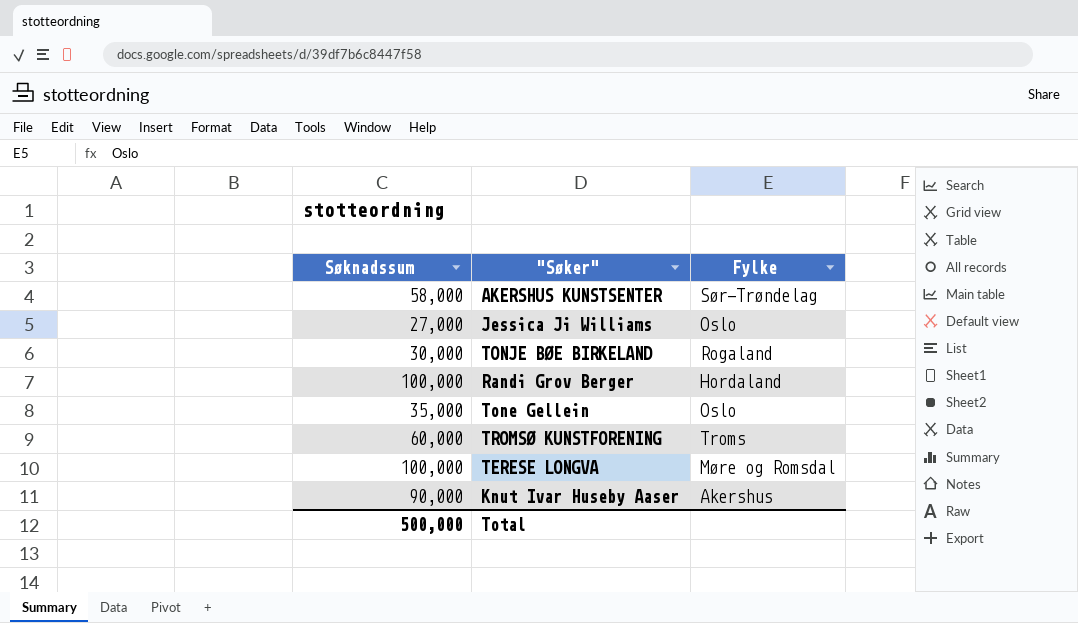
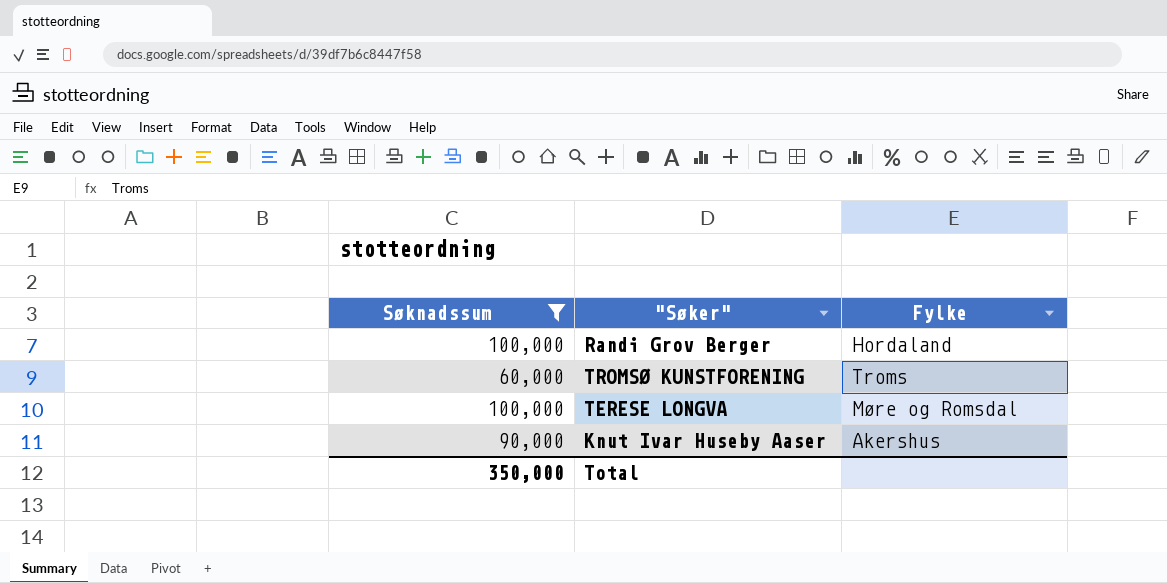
filter: none -> Søknadssum >= 60,000
Total | Søknadssum: 500,000 -> 350,000

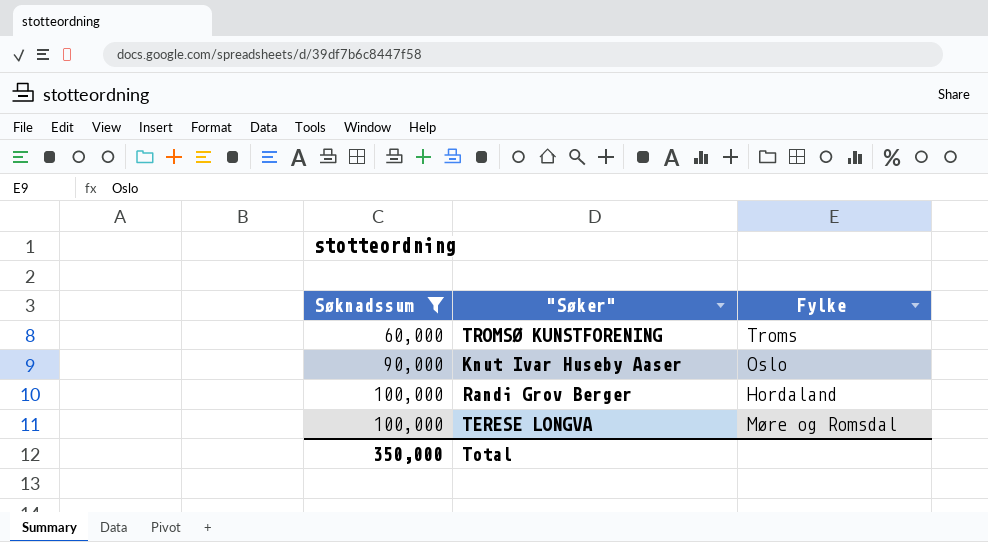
row order: none -> Søknadssum ascending
Knut Ivar Huseby Aaser | Fylke: Akershus -> Oslo

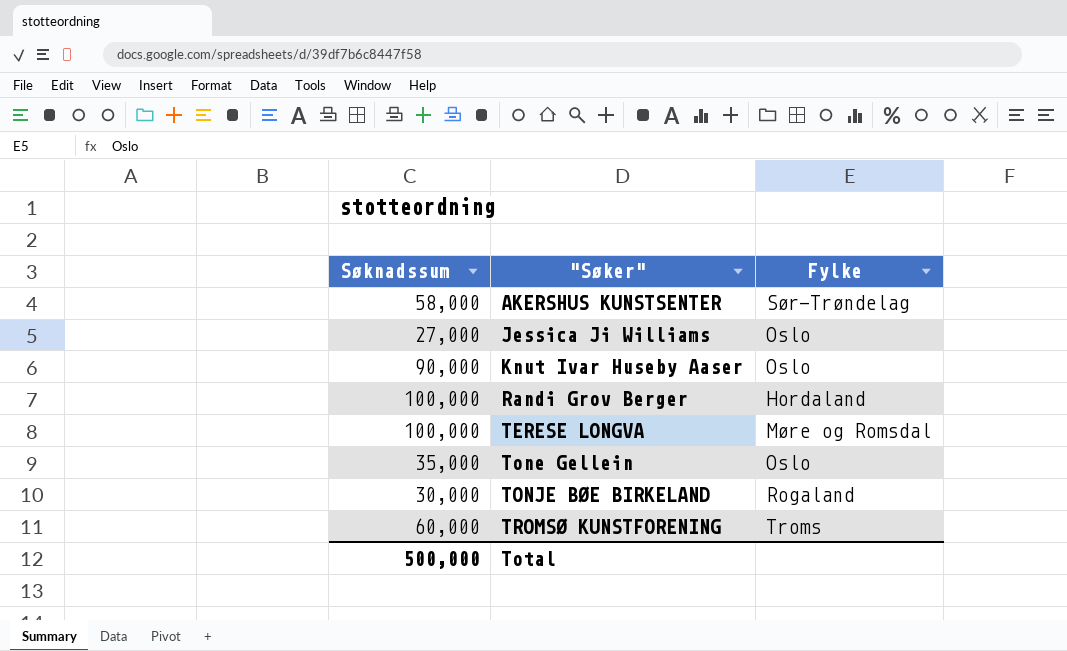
filter: Søknadssum >= 60,000 -> none
row order: Søknadssum ascending -> "Søker" ascending
Total | Søknadssum: 350,000 -> 500,000

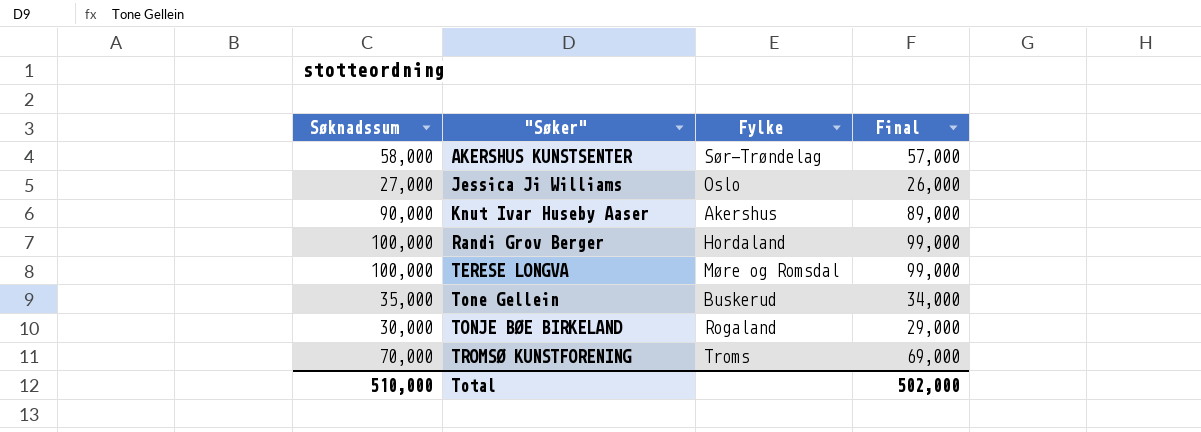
column Final | formula: none -> [Søknadssum] - 1000
Knut Ivar Huseby Aaser | Fylke: Oslo -> Akershus
Tone Gellein | Fylke: Oslo -> Buskerud
TROMSØ KUNSTFORENING | Søknadssum: 60,000 -> 70,000
Total | Søknadssum: 500,000 -> 510,000

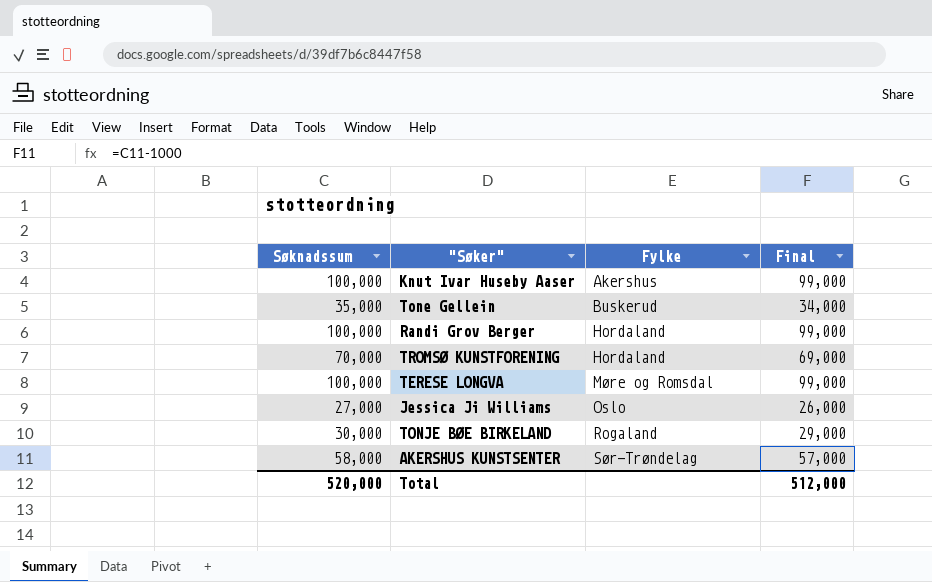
row order: "Søker" ascending -> Fylke ascending
Knut Ivar Huseby Aaser | Søknadssum: 90,000 -> 100,000
Knut Ivar Huseby Aaser | Final: 89,000 -> 99,000
TROMSØ KUNSTFORENING | Fylke: Troms -> Hordaland
Total | Søknadssum: 510,000 -> 520,000
Total | Final: 502,000 -> 512,000

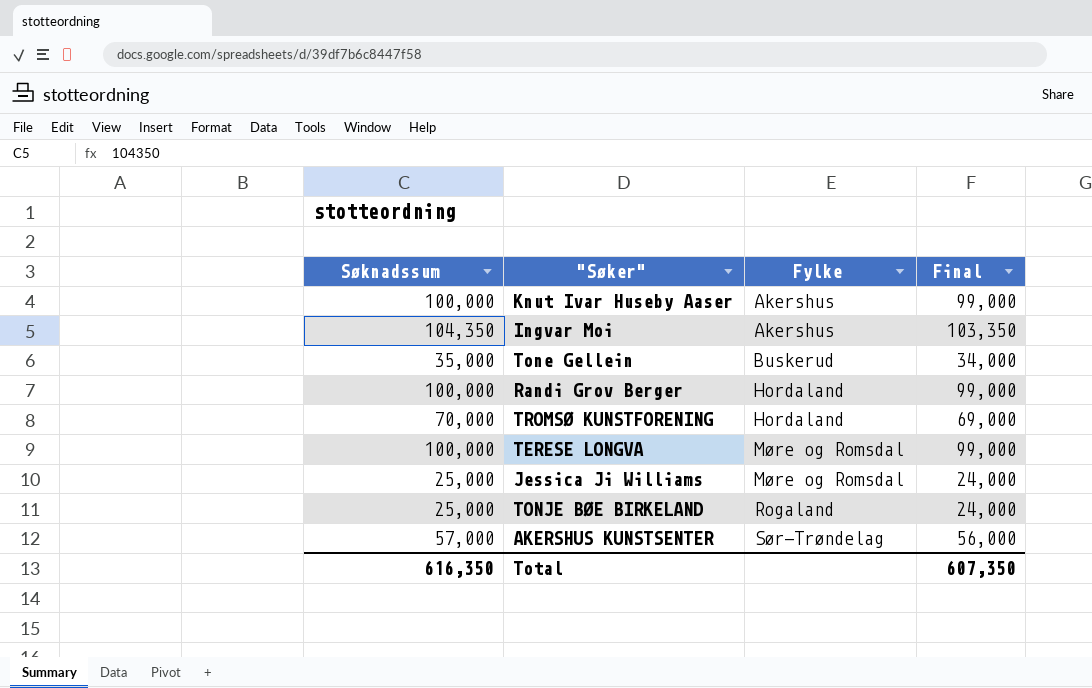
row Ingvar Moi: none -> 104,350 | Akershus | 103,350
Jessica Ji Williams | Søknadssum: 27,000 -> 25,000
Jessica Ji Williams | Fylke: Oslo -> Møre og Romsdal
Jessica Ji Williams | Final: 26,000 -> 24,000
TONJE BØE BIRKELAND | Søknadssum: 30,000 -> 25,000
TONJE BØE BIRKELAND | Final: 29,000 -> 24,000
AKERSHUS KUNSTSENTER | Søknadssum: 58,000 -> 57,000
AKERSHUS KUNSTSENTER | Final: 57,000 -> 56,000
Total | Søknadssum: 520,000 -> 616,350
Total | Final: 512,000 -> 607,350

